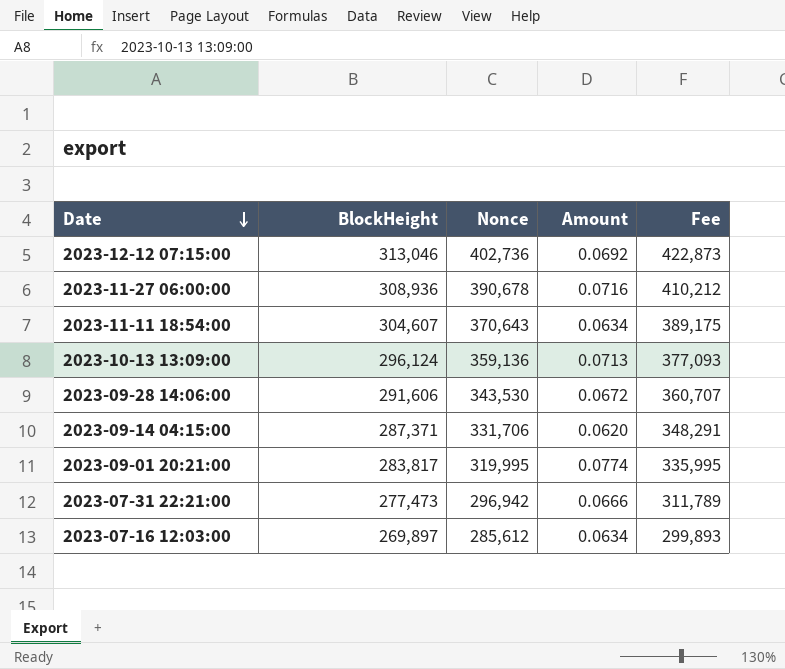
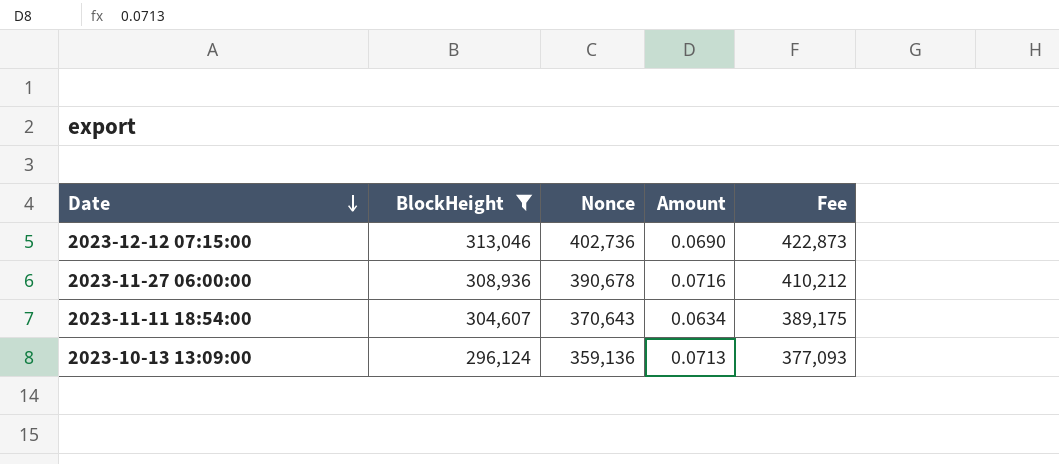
filter: none -> BlockHeight >= 296,124
2023-12-12 07:15:00 | Amount: 0.0692 -> 0.0690

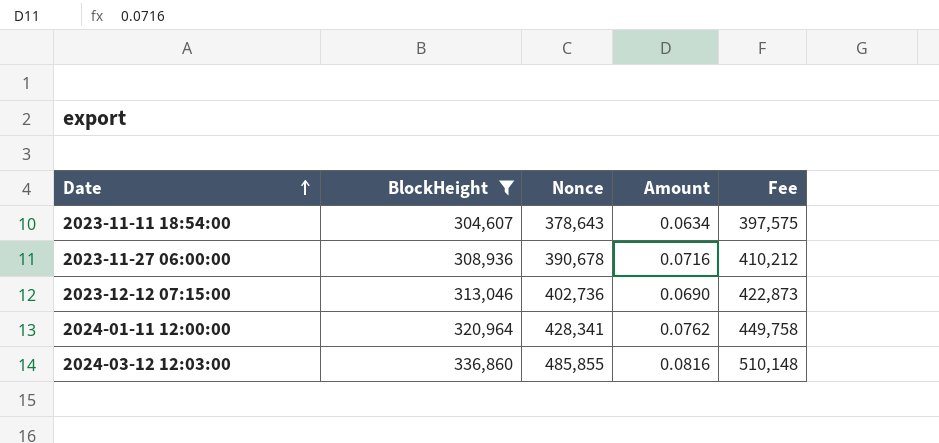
row order: Date descending -> Date ascending
row 2023-10-13 13:09:00: 296,124 | 359,136 | 0.0713 | 377,093 -> none
2023-11-11 18:54:00 | Nonce: 370,643 -> 378,643
2023-11-11 18:54:00 | Fee: 389,175 -> 397,575
row 2024-01-11 12:00:00: none -> 320,964 | 428,341 | 0.0762 | 449,758
row 2024-03-12 12:03:00: none -> 336,860 | 485,855 | 0.0816 | 510,148

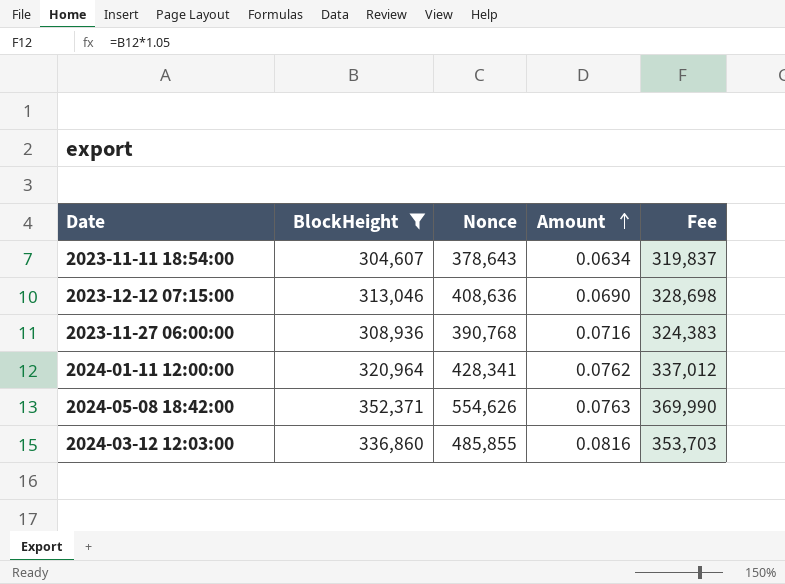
row order: Date ascending -> Amount ascending
column Fee | formula: [Nonce] * 1.05 -> [BlockHeight] * 1.05
2023-12-12 07:15:00 | Nonce: 402,736 -> 408,636
2023-11-27 06:00:00 | Nonce: 390,678 -> 390,768
row 2024-05-08 18:42:00: none -> 352,371 | 554,626 | 0.0763 | 369,990

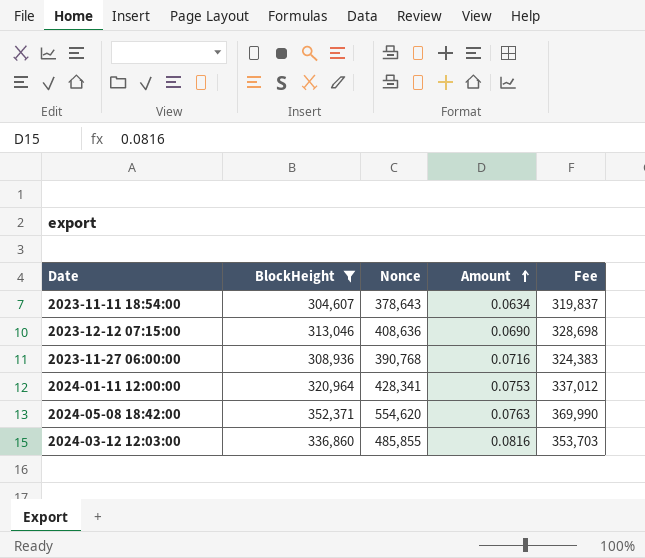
2024-01-11 12:00:00 | Amount: 0.0762 -> 0.0753
2024-05-08 18:42:00 | Nonce: 554,626 -> 554,620

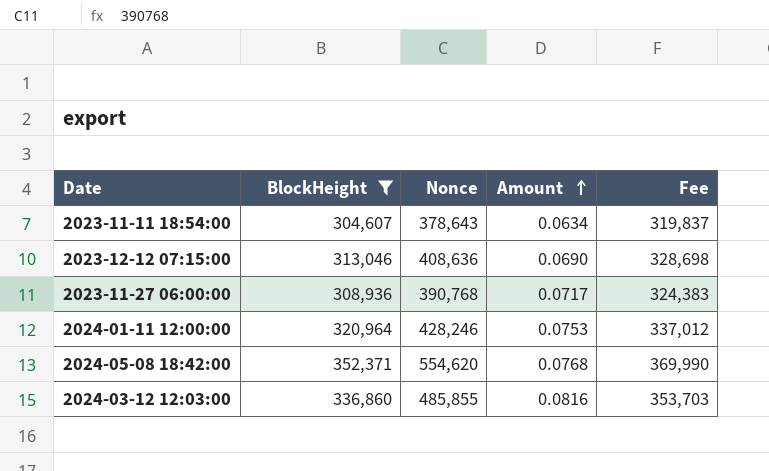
2023-11-27 06:00:00 | Amount: 0.0716 -> 0.0717
2024-01-11 12:00:00 | Nonce: 428,341 -> 428,246
2024-05-08 18:42:00 | Amount: 0.0763 -> 0.0768

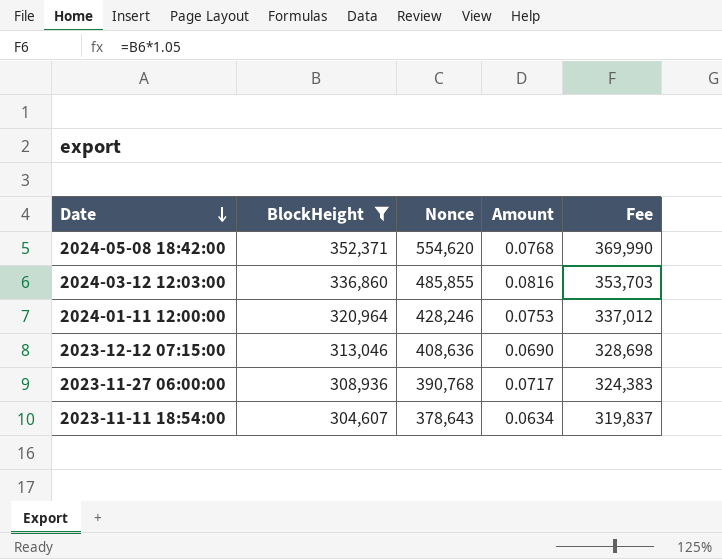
row order: Amount ascending -> Date descending

